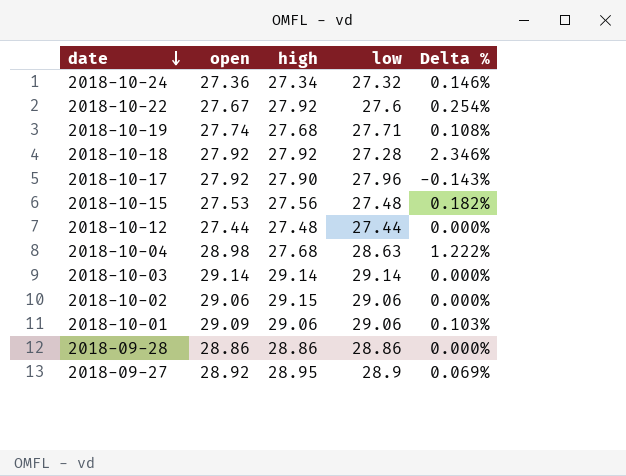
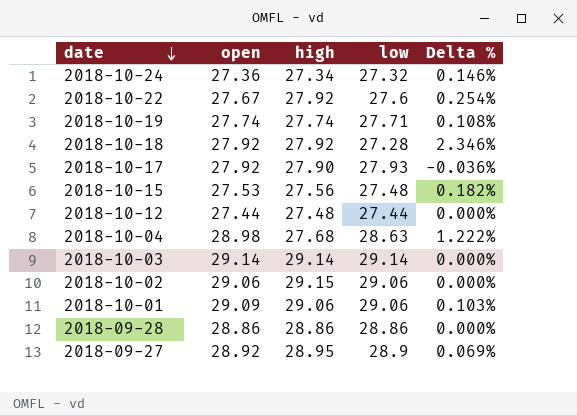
2018-10-19 | high: 27.68 -> 27.74
2018-10-17 | low: 27.96 -> 27.93
2018-10-17 | Delta %: -0.143% -> -0.036%

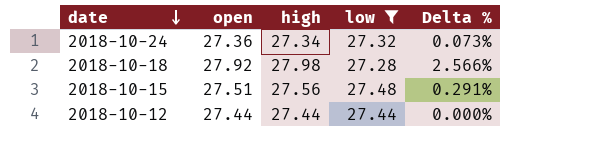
filter: none -> low <= 27.48
column Delta % | formula: ([open] - [low]) / [low] -> ([high] - [low]) / [low]
2018-10-18 | high: 27.92 -> 27.98
2018-10-15 | open: 27.53 -> 27.51
2018-10-12 | high: 27.48 -> 27.44

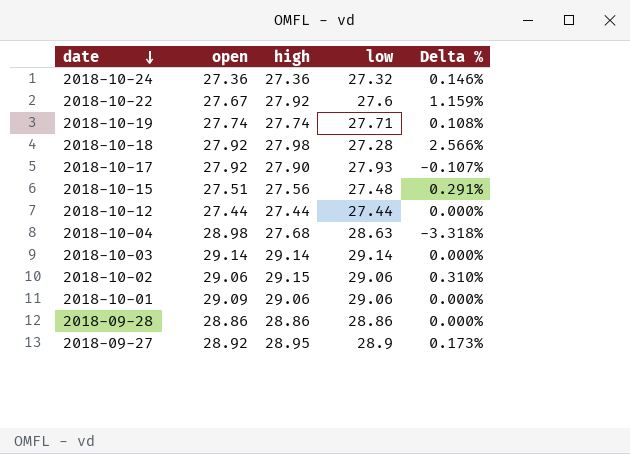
filter: low <= 27.48 -> none
2018-10-24 | high: 27.34 -> 27.36
2018-10-24 | Delta %: 0.073% -> 0.146%

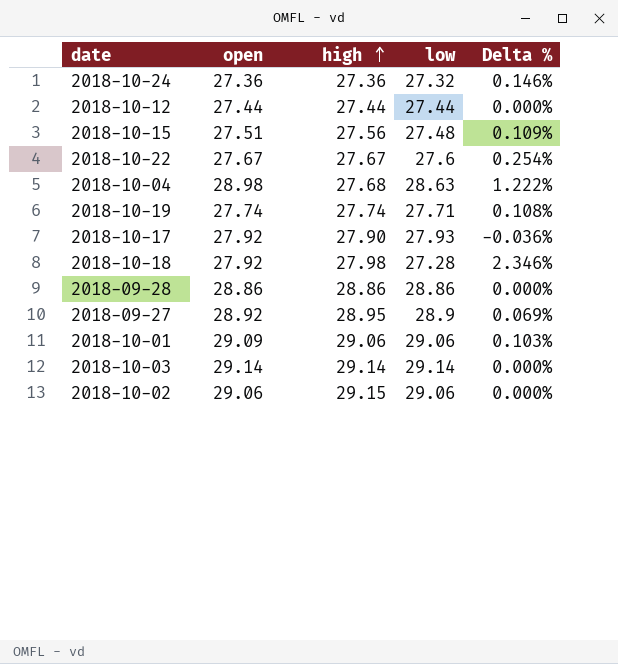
row order: date descending -> high ascending
column Delta % | formula: ([high] - [low]) / [low] -> ([open] - [low]) / [low]
2018-10-22 | high: 27.92 -> 27.67

